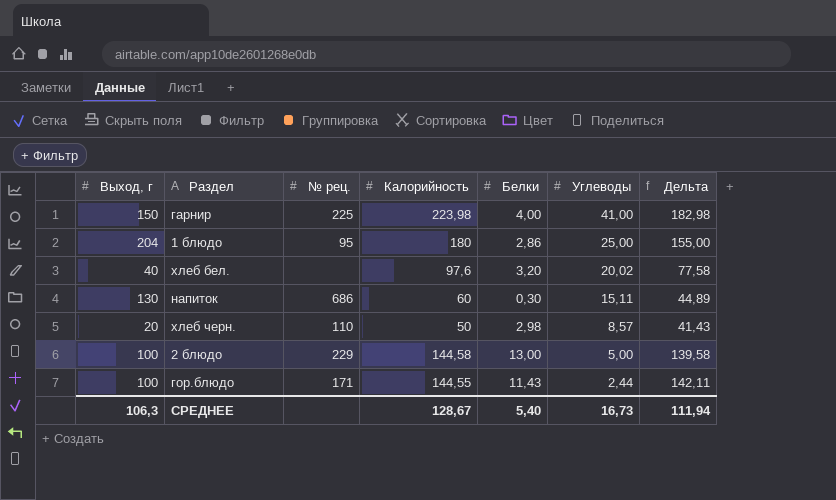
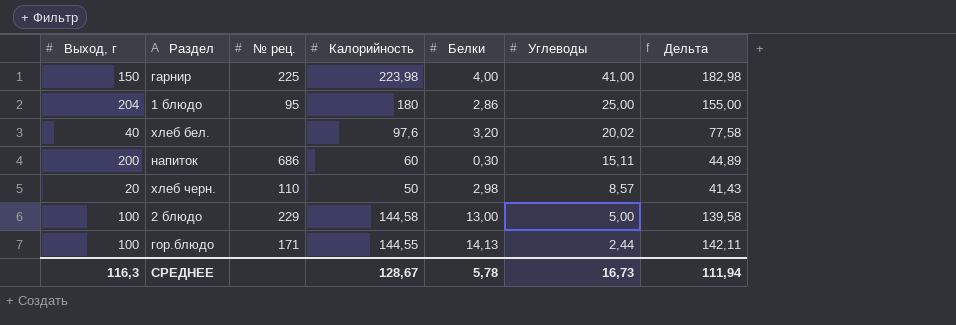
напиток | Выход, г: 130 -> 200
гор.блюдо | Белки: 11,43 -> 14,13
СРЕДНЕЕ | Выход, г: 106,3 -> 116,3
СРЕДНЕЕ | Белки: 5,40 -> 5,78

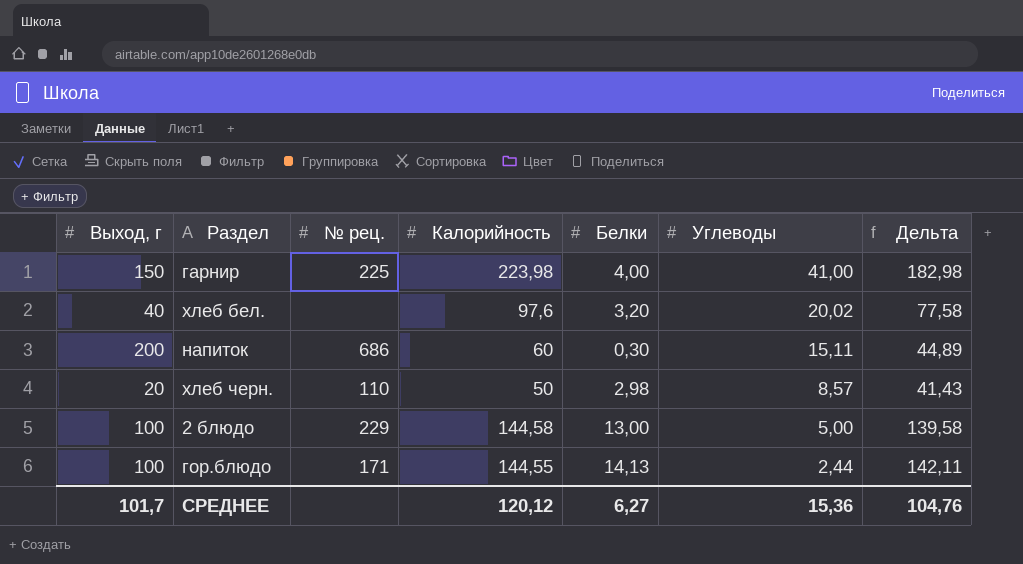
row 1 блюдо: 204 | 95 | 180 | 2,86 | 25,00 | 155,00 -> none
СРЕДНЕЕ | Выход, г: 116,3 -> 101,7
СРЕДНЕЕ | Калорийность: 128,67 -> 120,12
СРЕДНЕЕ | Белки: 5,78 -> 6,27
СРЕДНЕЕ | Углеводы: 16,73 -> 15,36
СРЕДНЕЕ | Дельта: 111,94 -> 104,76

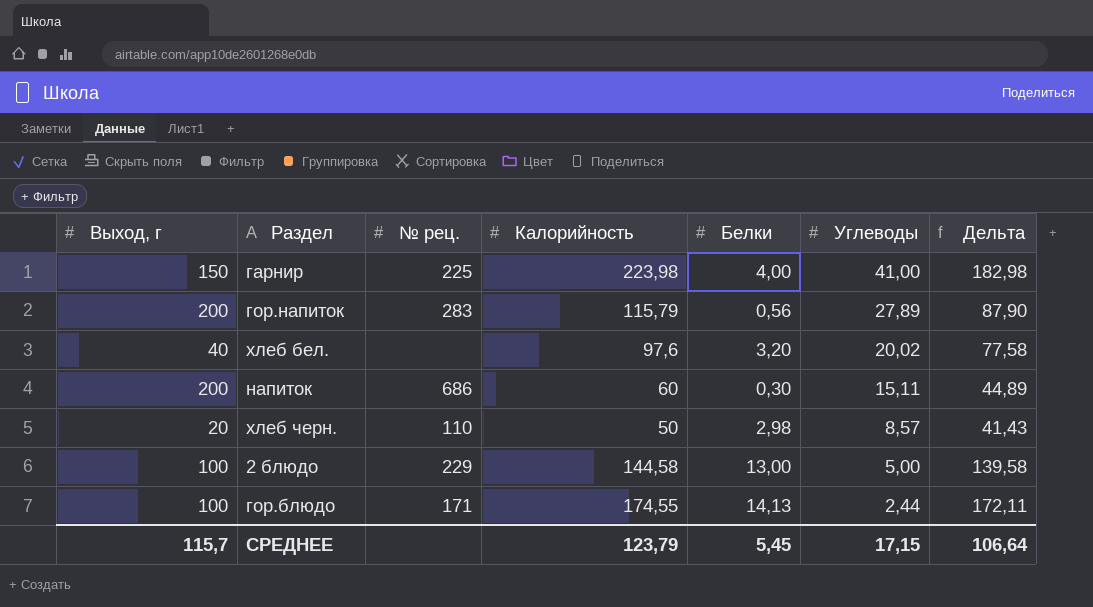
row гор.напиток: none -> 200 | 283 | 115,79 | 0,56 | 27,89 | 87,90
гор.блюдо | Калорийность: 144,55 -> 174,55
гор.блюдо | Дельта: 142,11 -> 172,11
СРЕДНЕЕ | Выход, г: 101,7 -> 115,7
СРЕДНЕЕ | Калорийность: 120,12 -> 123,79
СРЕДНЕЕ | Белки: 6,27 -> 5,45
СРЕДНЕЕ | Углеводы: 15,36 -> 17,15
СРЕДНЕЕ | Дельта: 104,76 -> 106,64

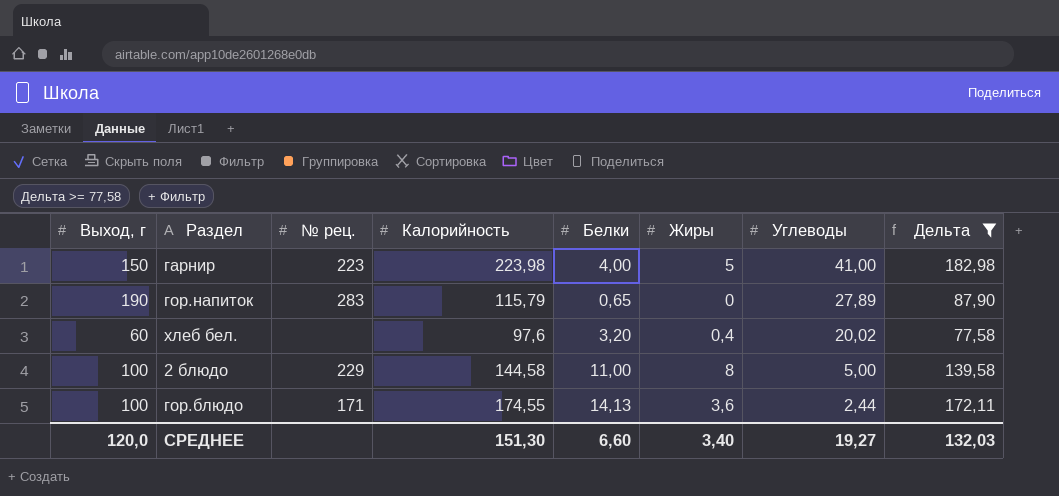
filter: none -> Дельта >= 77,58
column Жиры | position: none -> 6
гарнир | № рец.: 225 -> 223
гор.напиток | Выход, г: 200 -> 190
гор.напиток | Белки: 0,56 -> 0,65
хлеб бел. | Выход, г: 40 -> 60
2 блюдо | Белки: 13,00 -> 11,00
СРЕДНЕЕ | Выход, г: 115,7 -> 120,0
СРЕДНЕЕ | Калорийность: 123,79 -> 151,30
СРЕДНЕЕ | Белки: 5,45 -> 6,60
СРЕДНЕЕ | Углеводы: 17,15 -> 19,27
СРЕДНЕЕ | Дельта: 106,64 -> 132,03

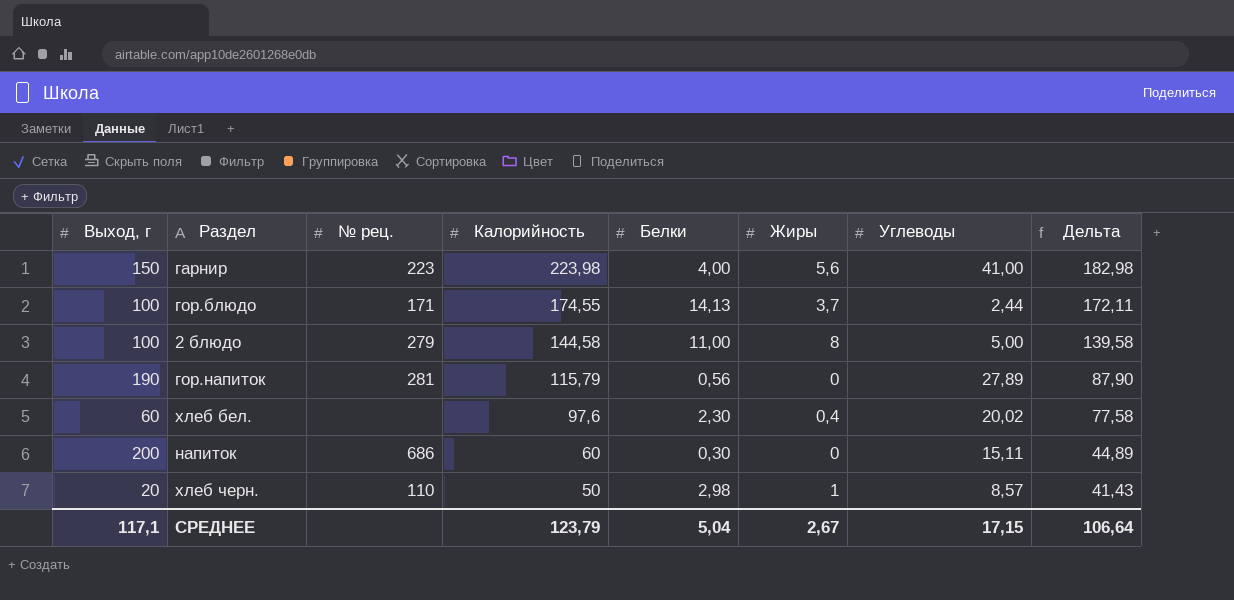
filter: Дельта >= 77,58 -> none
row order: Углеводы descending -> Калорийность descending
гарнир | Жиры: 5 -> 5,6
гор.блюдо | Жиры: 3,6 -> 3,7
2 блюдо | № рец.: 229 -> 279
гор.напиток | № рец.: 283 -> 281
гор.напиток | Белки: 0,65 -> 0,56
хлеб бел. | Белки: 3,20 -> 2,30
СРЕДНЕЕ | Выход, г: 120,0 -> 117,1
СРЕДНЕЕ | Калорийность: 151,30 -> 123,79
СРЕДНЕЕ | Белки: 6,60 -> 5,04
СРЕДНЕЕ | Жиры: 3,40 -> 2,67
СРЕДНЕЕ | Углеводы: 19,27 -> 17,15
СРЕДНЕЕ | Дельта: 132,03 -> 106,64

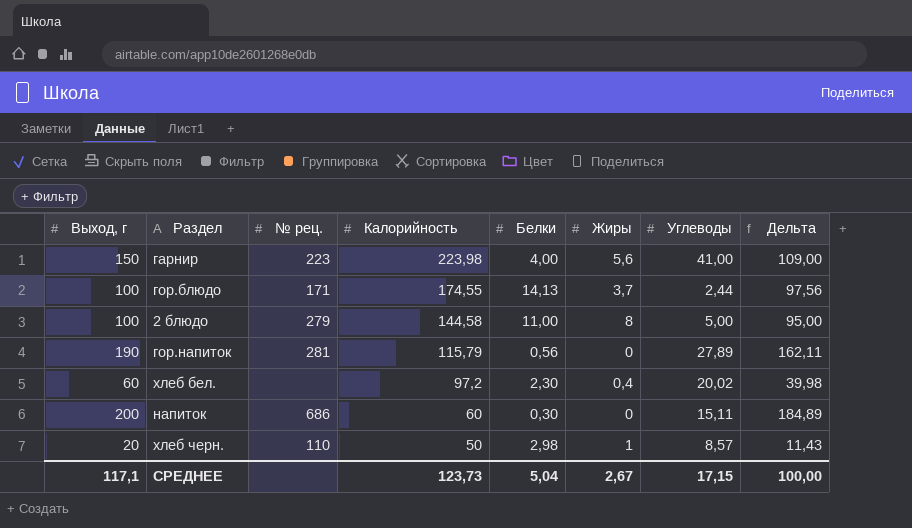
column Дельта | formula: [Калорийность] - [Углеводы] -> [Выход, г] - [Углеводы]
хлеб бел. | Калорийность: 97,6 -> 97,2
СРЕДНЕЕ | Калорийность: 123,79 -> 123,73
СРЕДНЕЕ | Дельта: 106,64 -> 100,00

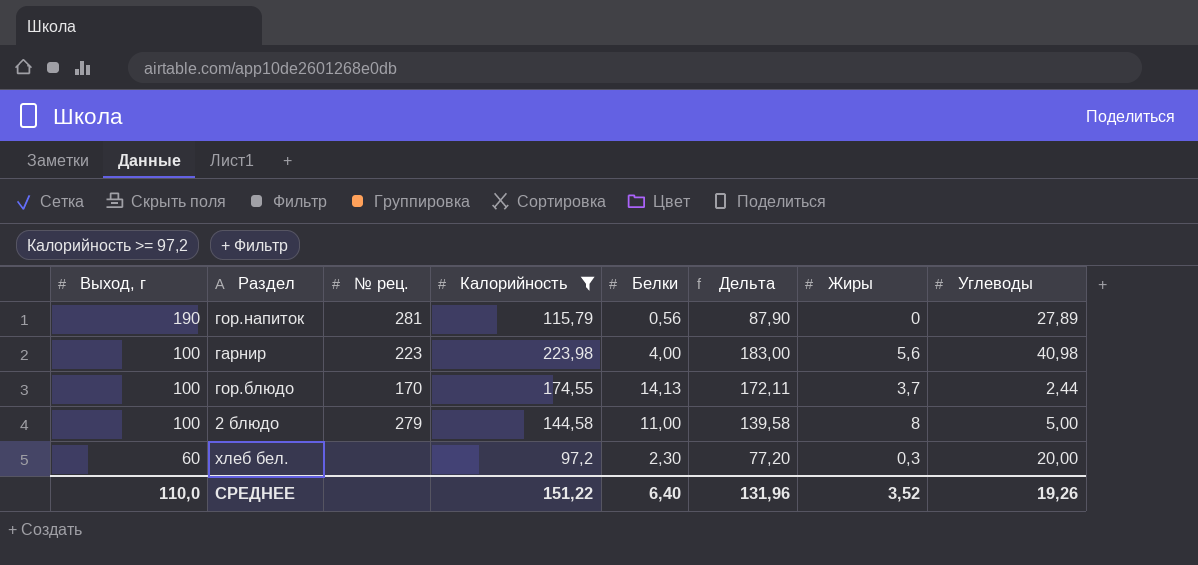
filter: none -> Калорийность >= 97,2
row order: Калорийность descending -> Выход, г descending
column Дельта | formula: [Выход, г] - [Углеводы] -> [Калорийность] - [Углеводы]
column Дельта | position: 8 -> 6
гарнир | Выход, г: 150 -> 100
гарнир | Углеводы: 41,00 -> 40,98
гор.блюдо | № рец.: 171 -> 170
хлеб бел. | Жиры: 0,4 -> 0,3
хлеб бел. | Углеводы: 20,02 -> 20,00
СРЕДНЕЕ | Выход, г: 117,1 -> 110,0
СРЕДНЕЕ | Калорийность: 123,73 -> 151,22
СРЕДНЕЕ | Белки: 5,04 -> 6,40
СРЕДНЕЕ | Дельта: 100,00 -> 131,96
СРЕДНЕЕ | Жиры: 2,67 -> 3,52
СРЕДНЕЕ | Углеводы: 17,15 -> 19,26

